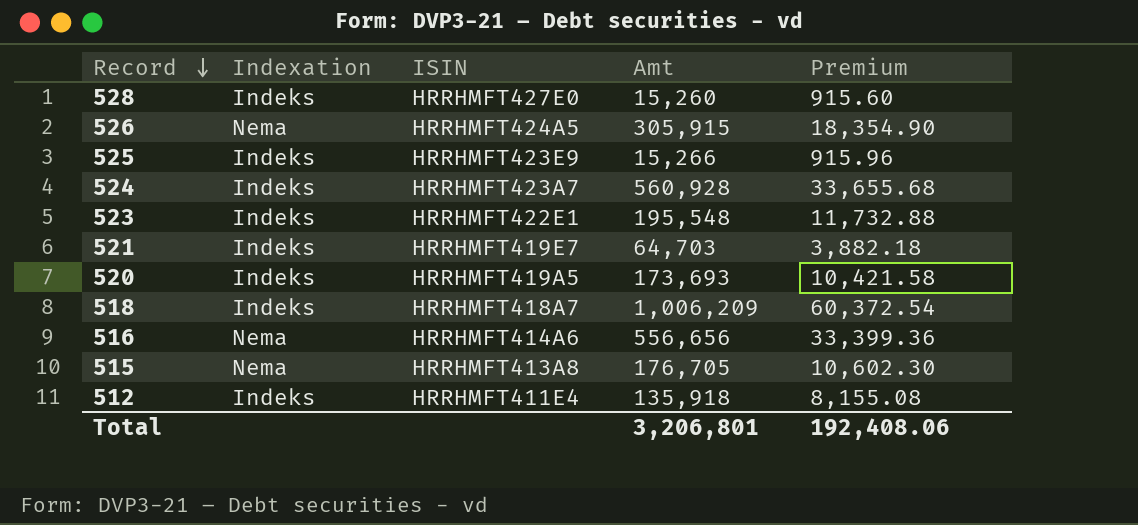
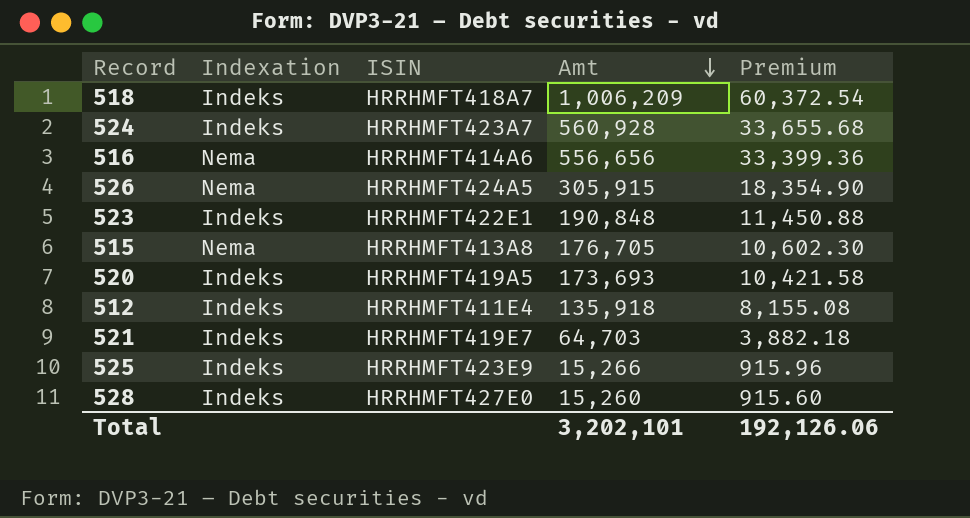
row order: Record descending -> Amt descending
523 | Amt: 195,548 -> 190,848
523 | Premium: 11,732.88 -> 11,450.88
Total | Amt: 3,206,801 -> 3,202,101
Total | Premium: 192,408.06 -> 192,126.06

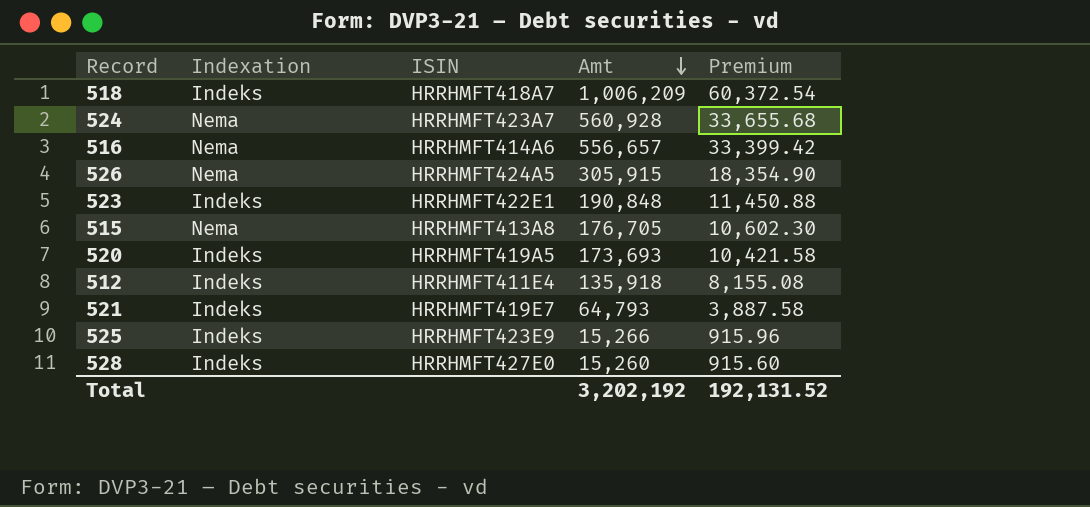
524 | Indexation: Indeks -> Nema
516 | Amt: 556,656 -> 556,657
516 | Premium: 33,399.36 -> 33,399.42
521 | Amt: 64,703 -> 64,793
521 | Premium: 3,882.18 -> 3,887.58
Total | Amt: 3,202,101 -> 3,202,192
Total | Premium: 192,126.06 -> 192,131.52

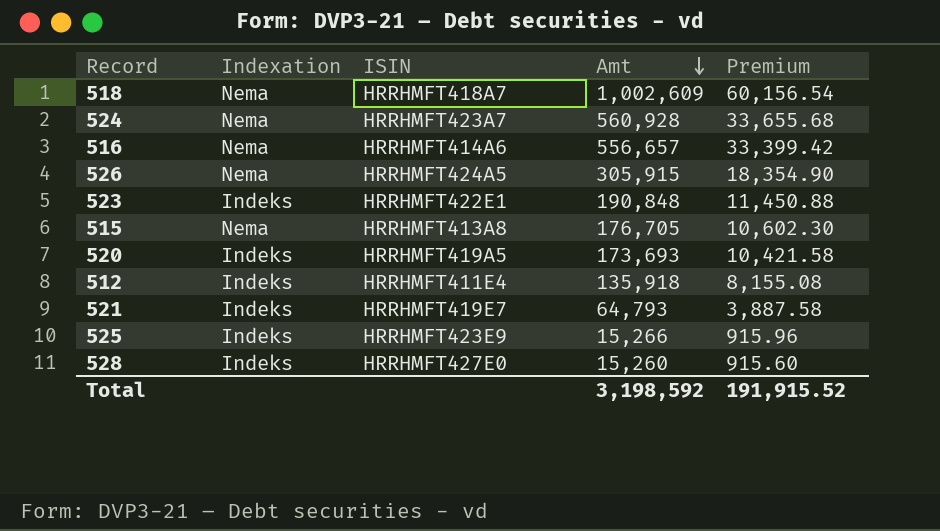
518 | Indexation: Indeks -> Nema
518 | Amt: 1,006,209 -> 1,002,609
518 | Premium: 60,372.54 -> 60,156.54
Total | Amt: 3,202,192 -> 3,198,592
Total | Premium: 192,131.52 -> 191,915.52

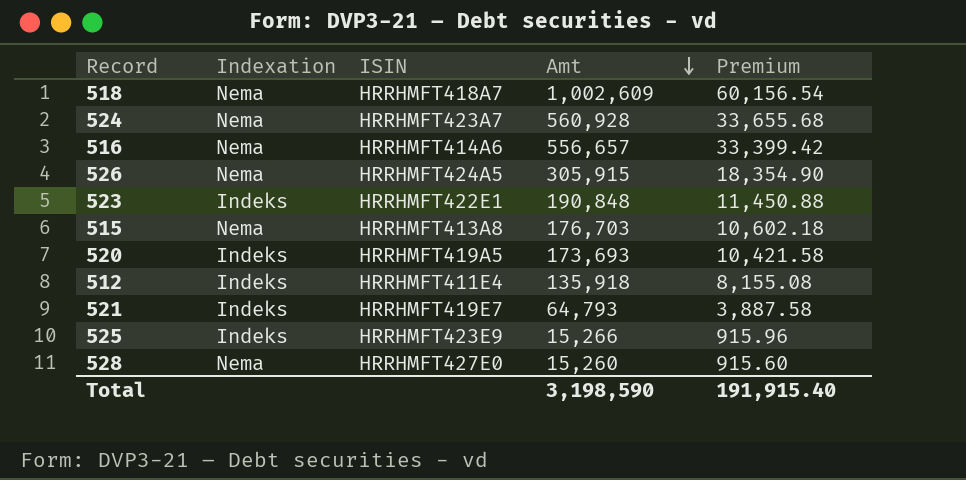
515 | Amt: 176,705 -> 176,703
515 | Premium: 10,602.30 -> 10,602.18
528 | Indexation: Indeks -> Nema
Total | Amt: 3,198,592 -> 3,198,590
Total | Premium: 191,915.52 -> 191,915.40

